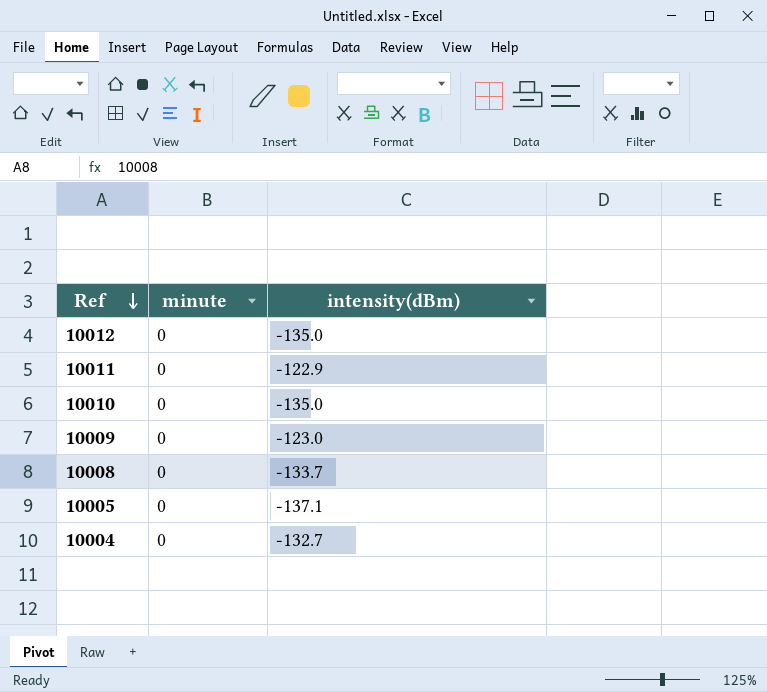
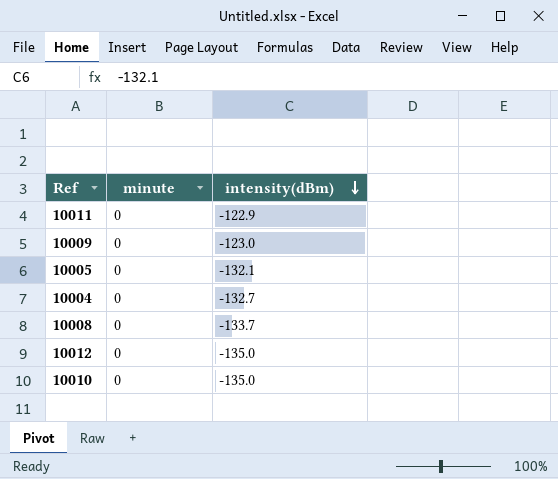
row order: Ref descending -> intensity(dBm) descending
10005 | intensity(dBm): -137.1 -> -132.1

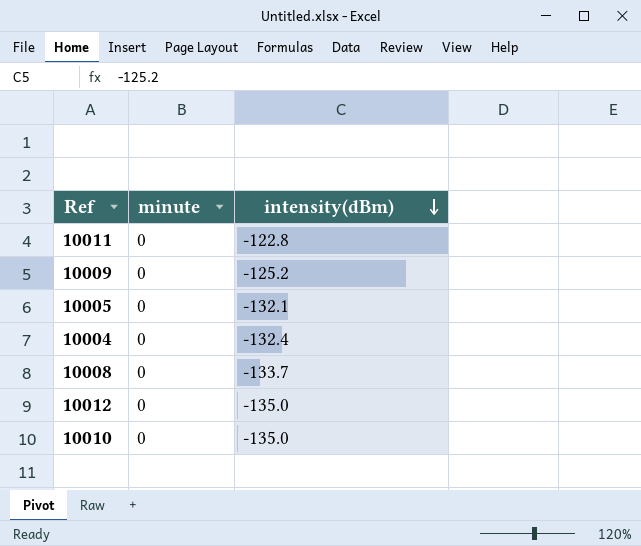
10011 | intensity(dBm): -122.9 -> -122.8
10009 | intensity(dBm): -123.0 -> -125.2
10004 | intensity(dBm): -132.7 -> -132.4

